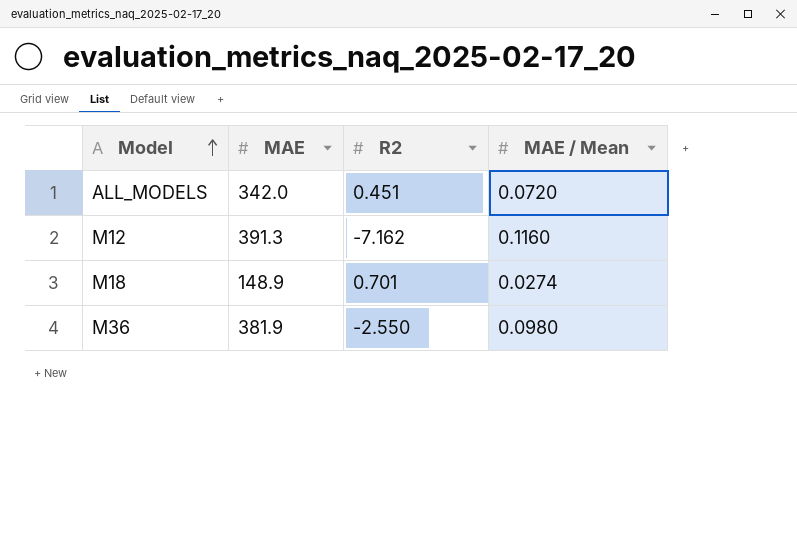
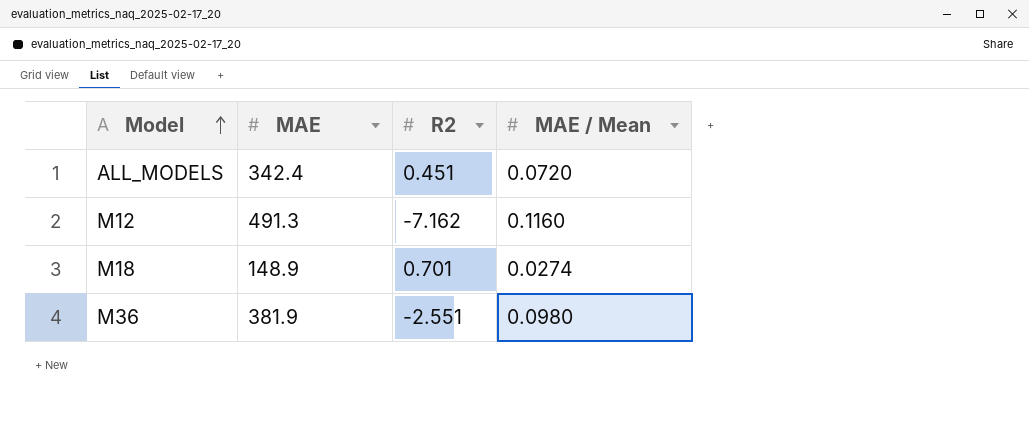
ALL_MODELS | MAE: 342.0 -> 342.4
M12 | MAE: 391.3 -> 491.3
M36 | R2: -2.550 -> -2.551

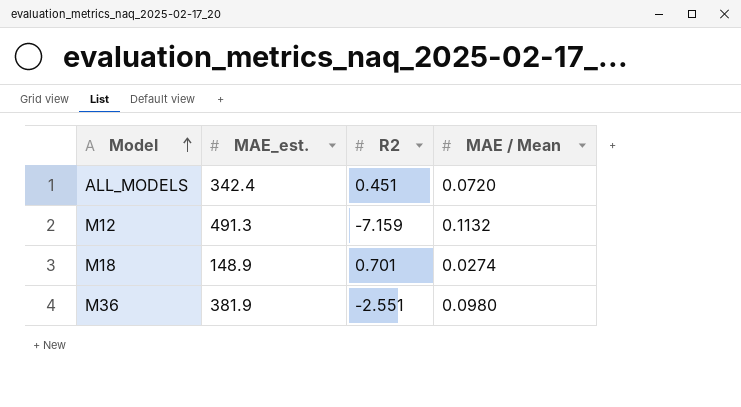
column name: MAE -> MAE_est.
M12 | R2: -7.162 -> -7.159
M12 | MAE / Mean: 0.1160 -> 0.1132

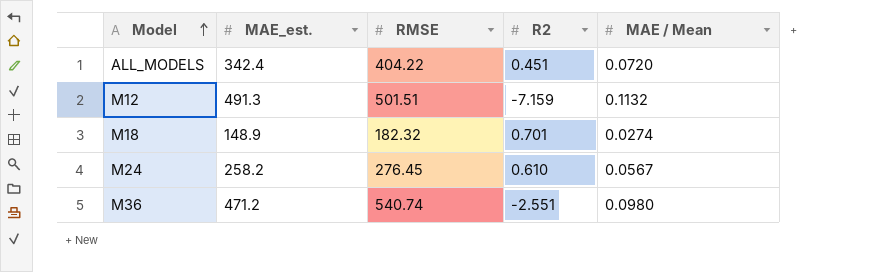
column RMSE | position: none -> 3
row M24: none -> 258.2 | 276.45 | 0.610 | 0.0567
M36 | MAE_est.: 381.9 -> 471.2

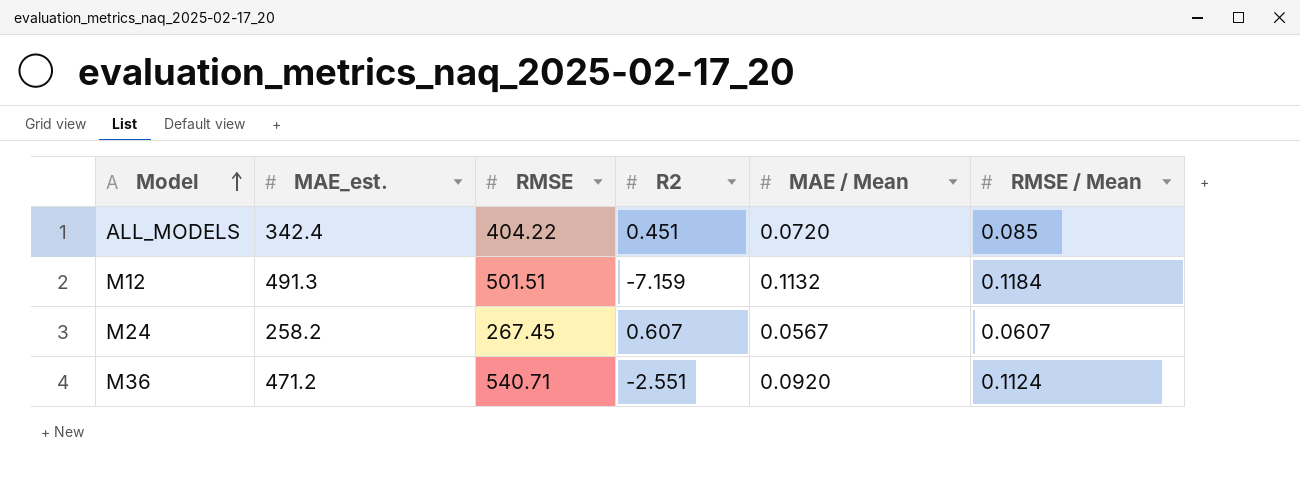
column RMSE / Mean | position: none -> 6
row M18: 148.9 | 182.32 | 0.701 | 0.0274 -> none
M24 | RMSE: 276.45 -> 267.45
M24 | R2: 0.610 -> 0.607
M36 | RMSE: 540.74 -> 540.71
M36 | MAE / Mean: 0.0980 -> 0.0920

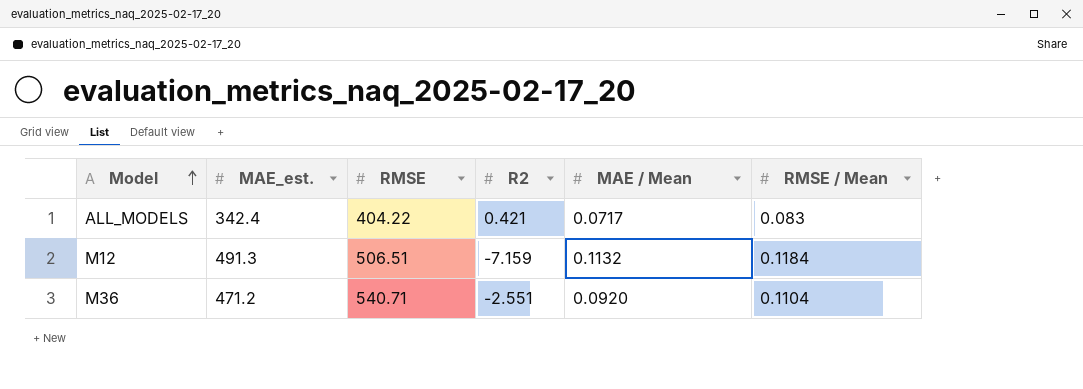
row M24: 258.2 | 267.45 | 0.607 | 0.0567 | 0.0607 -> none
ALL_MODELS | R2: 0.451 -> 0.421
ALL_MODELS | MAE / Mean: 0.0720 -> 0.0717
ALL_MODELS | RMSE / Mean: 0.085 -> 0.083
M12 | RMSE: 501.51 -> 506.51
M36 | RMSE / Mean: 0.1124 -> 0.1104

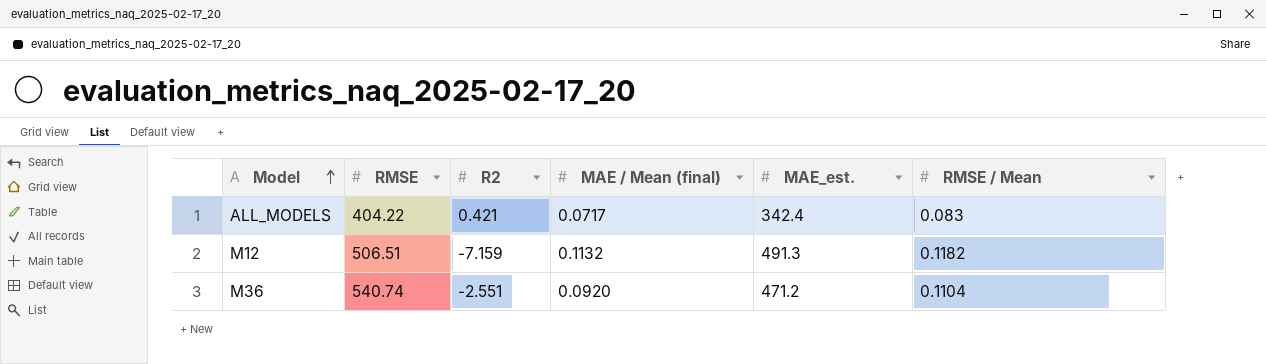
column name: MAE / Mean -> MAE / Mean (final)
column MAE_est. | position: 2 -> 5
M12 | RMSE / Mean: 0.1184 -> 0.1182
M36 | RMSE: 540.71 -> 540.74

